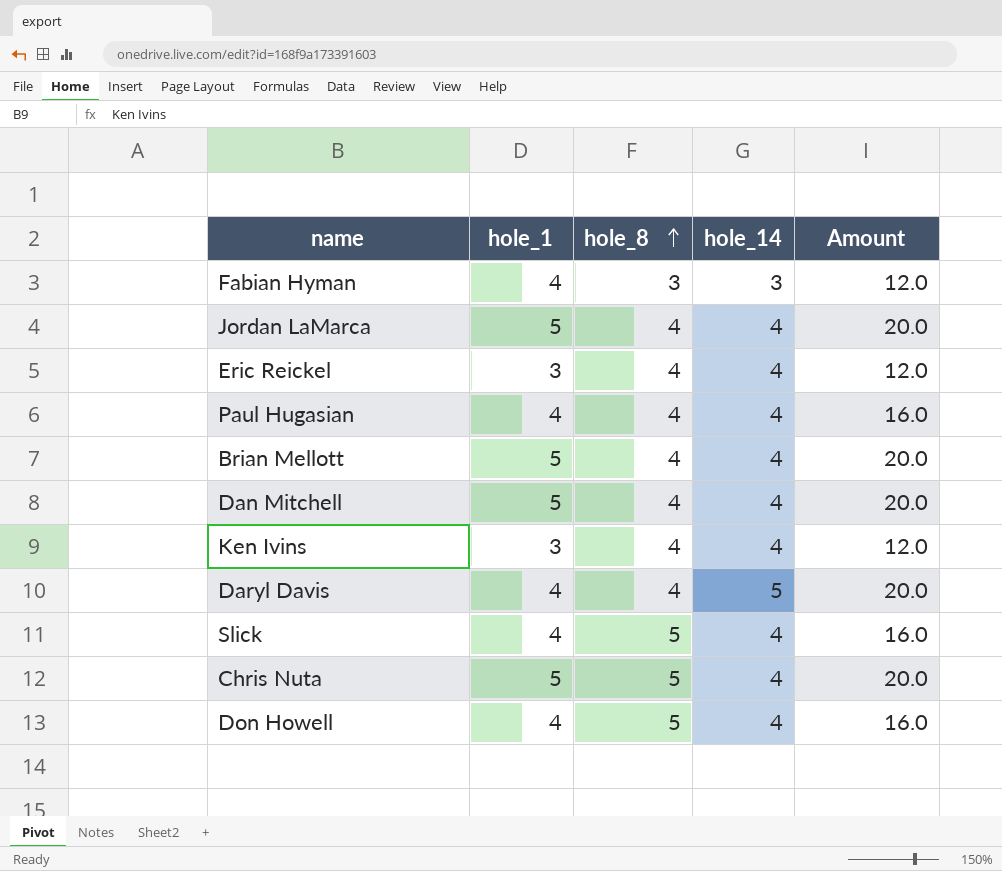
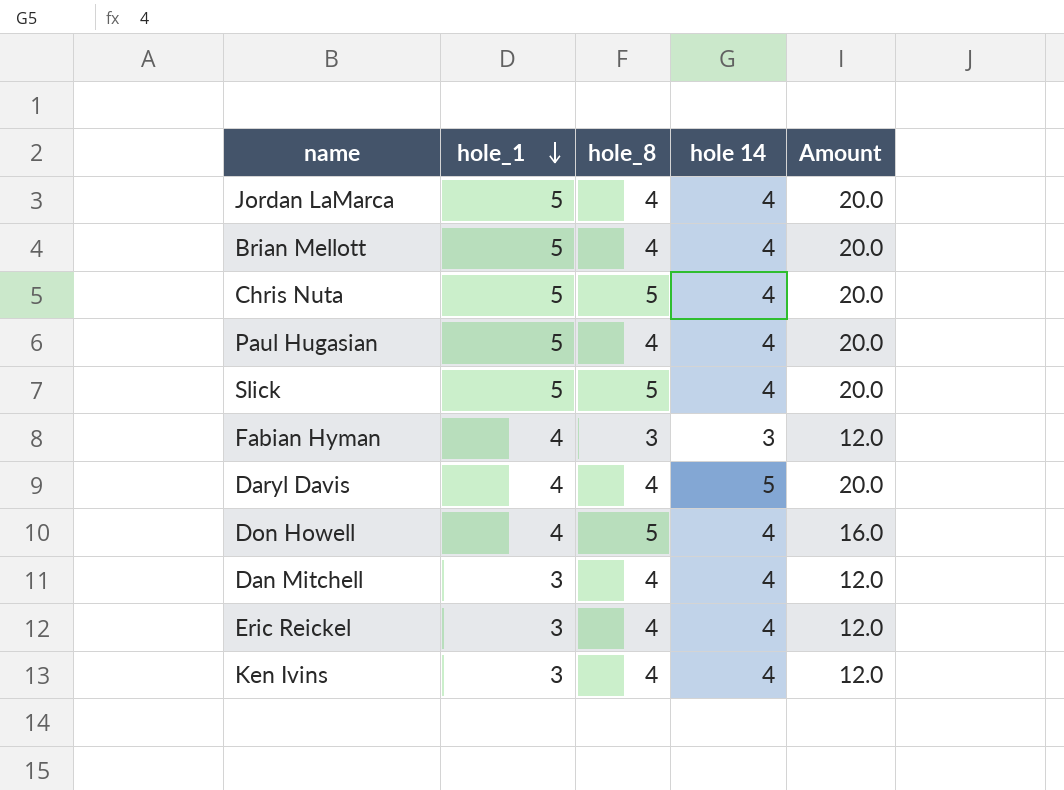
row order: hole_8 ascending -> hole_1 descending
column name: hole_14 -> hole 14
Paul Hugasian | hole_1: 4 -> 5
Paul Hugasian | Amount: 16.0 -> 20.0
Slick | hole_1: 4 -> 5
Slick | Amount: 16.0 -> 20.0
Dan Mitchell | hole_1: 5 -> 3
Dan Mitchell | Amount: 20.0 -> 12.0

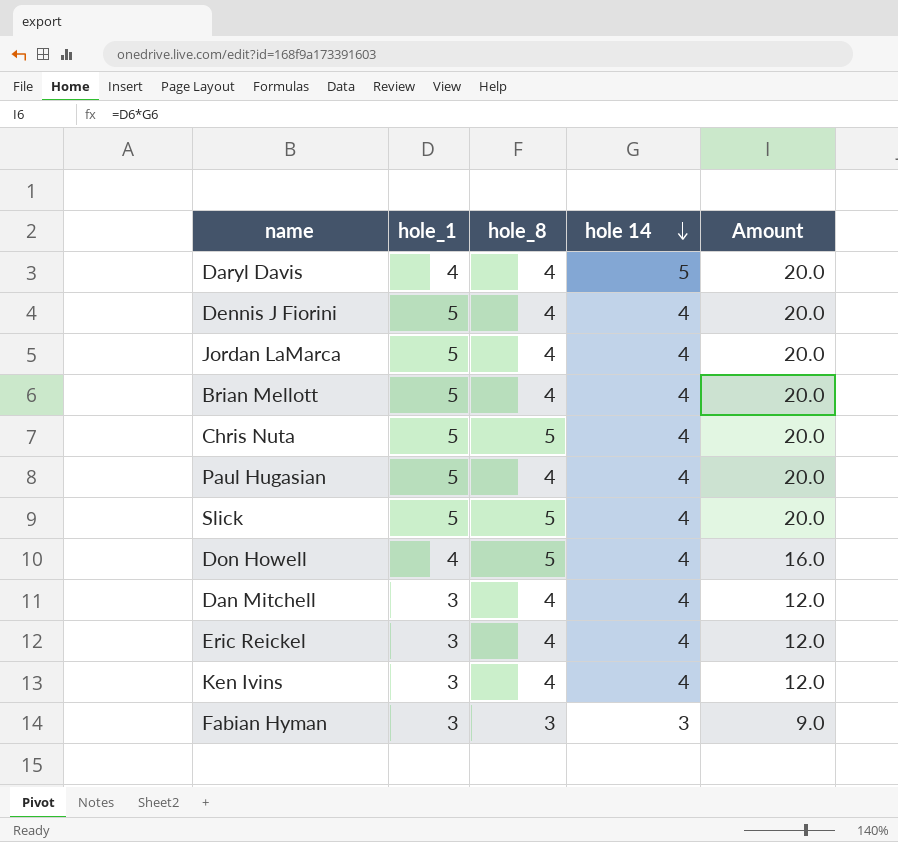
row order: hole_1 descending -> hole 14 descending
row Dennis J Fiorini: none -> 5 | 4 | 4 | 20.0
Fabian Hyman | hole_1: 4 -> 3
Fabian Hyman | Amount: 12.0 -> 9.0

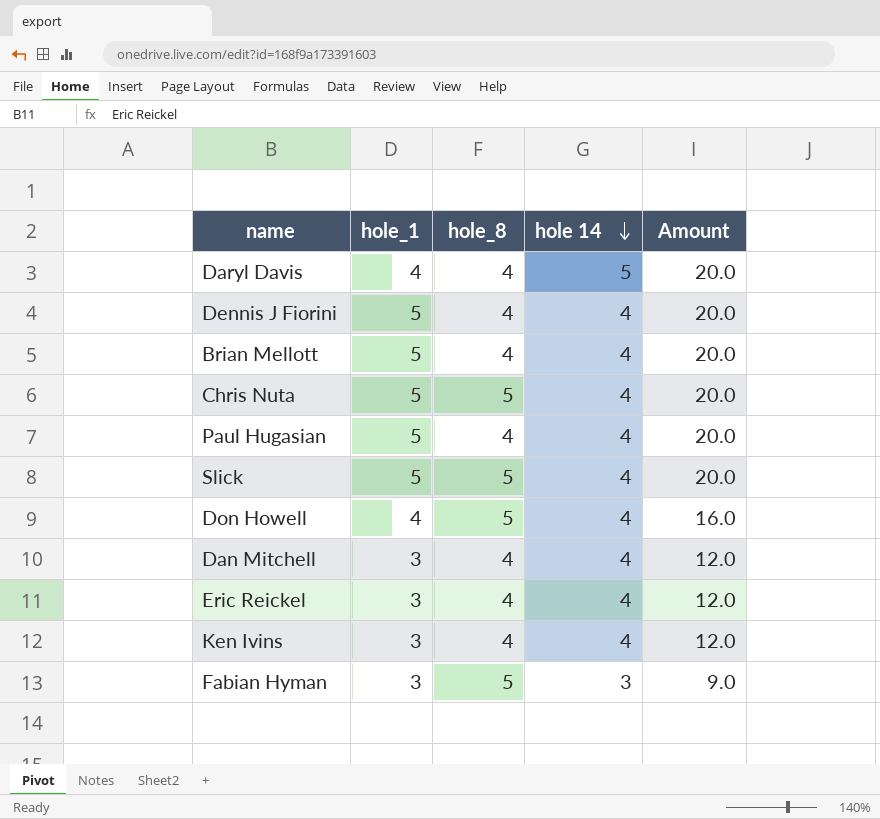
row Jordan LaMarca: 5 | 4 | 4 | 20.0 -> none
Fabian Hyman | hole_8: 3 -> 5

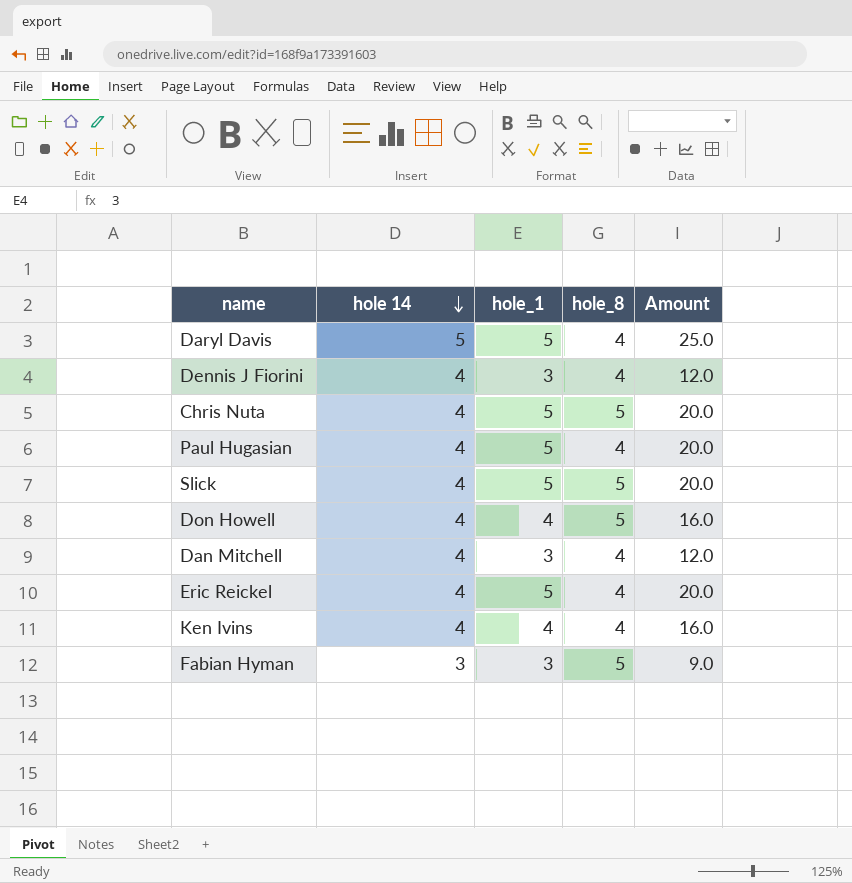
column hole 14 | position: 4 -> 2
row Brian Mellott: 5 | 4 | 4 | 20.0 -> none
Daryl Davis | hole_1: 4 -> 5
Daryl Davis | Amount: 20.0 -> 25.0
Dennis J Fiorini | hole_1: 5 -> 3
Dennis J Fiorini | Amount: 20.0 -> 12.0
Eric Reickel | hole_1: 3 -> 5
Eric Reickel | Amount: 12.0 -> 20.0
Ken Ivins | hole_1: 3 -> 4
Ken Ivins | Amount: 12.0 -> 16.0

